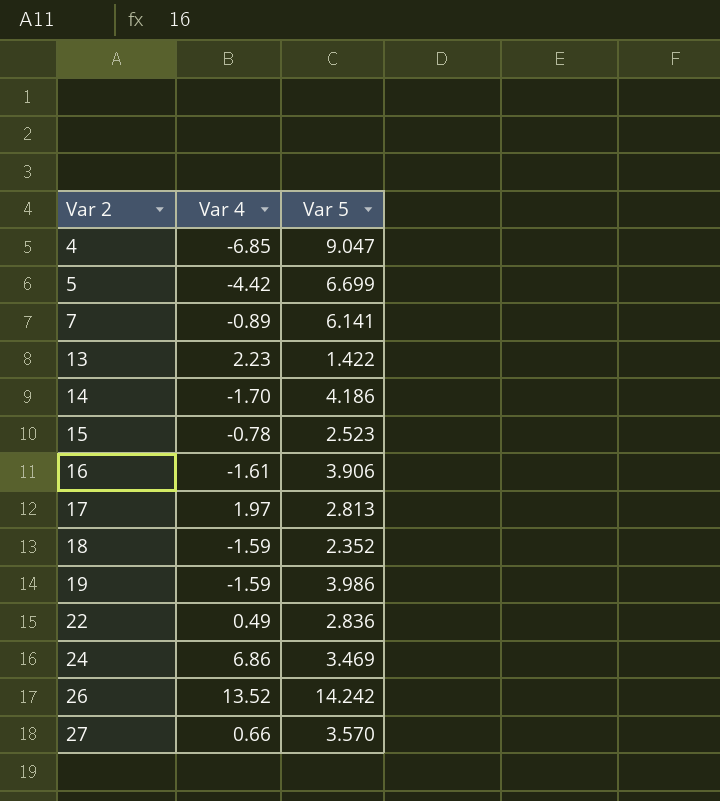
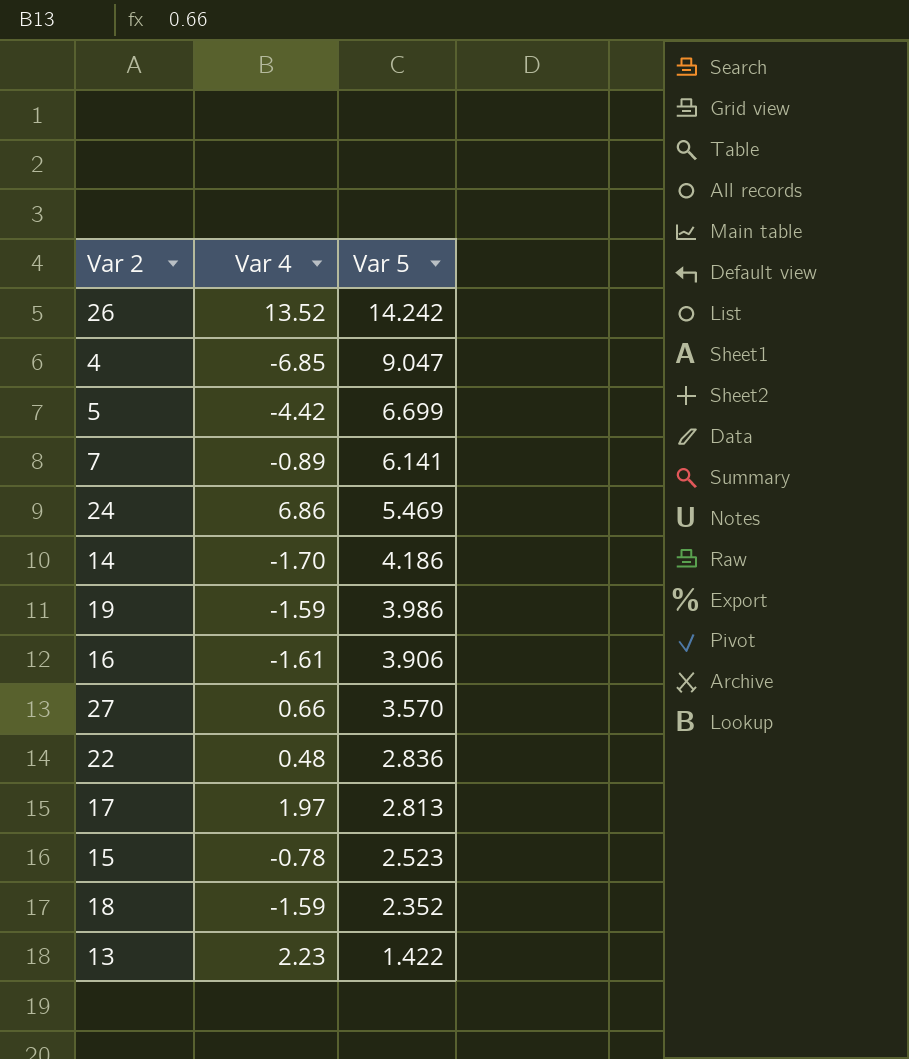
row order: Var 2 ascending -> Var 5 descending
24 | Var 5: 3.469 -> 5.469
22 | Var 4: 0.49 -> 0.48

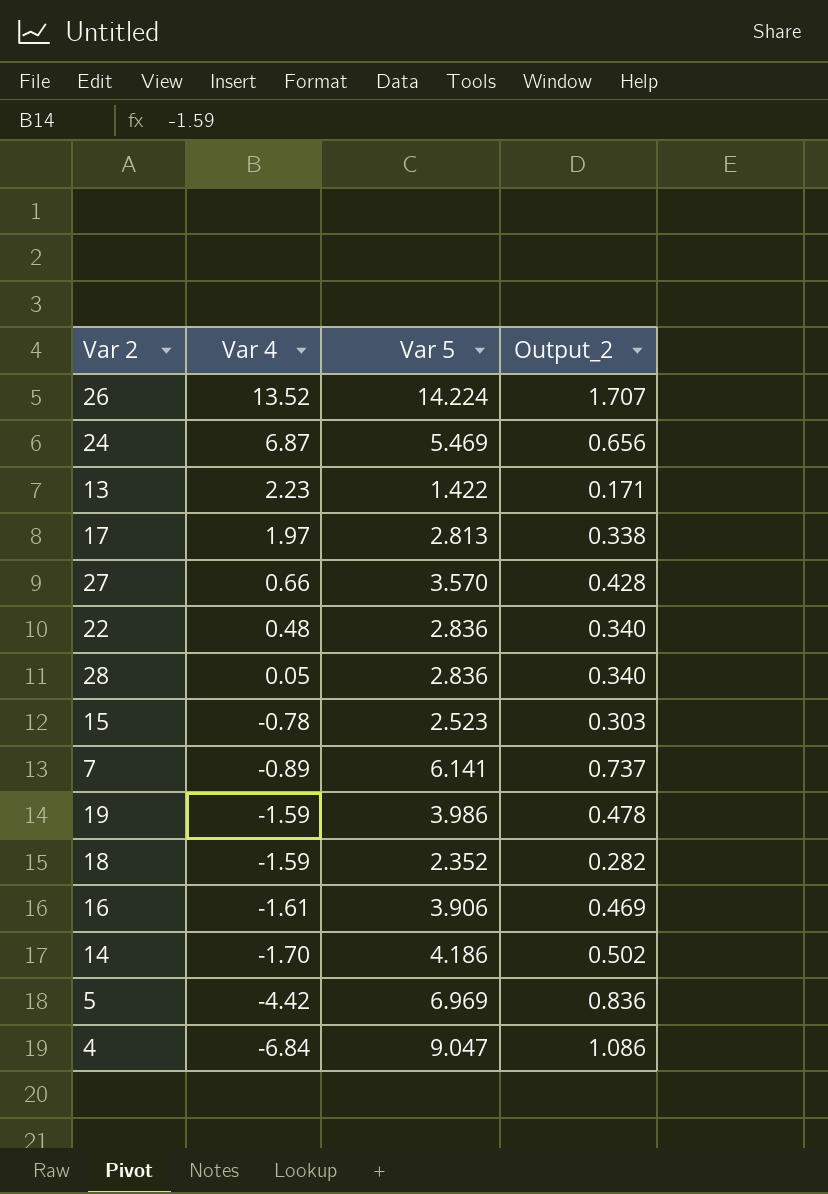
row order: Var 5 descending -> Var 4 descending
column Output_2 | formula: none -> [Var 5] * 0.12
26 | Var 5: 14.242 -> 14.224
24 | Var 4: 6.86 -> 6.87
row 28: none -> 0.05 | 2.836 | 0.340
5 | Var 5: 6.699 -> 6.969
4 | Var 4: -6.85 -> -6.84

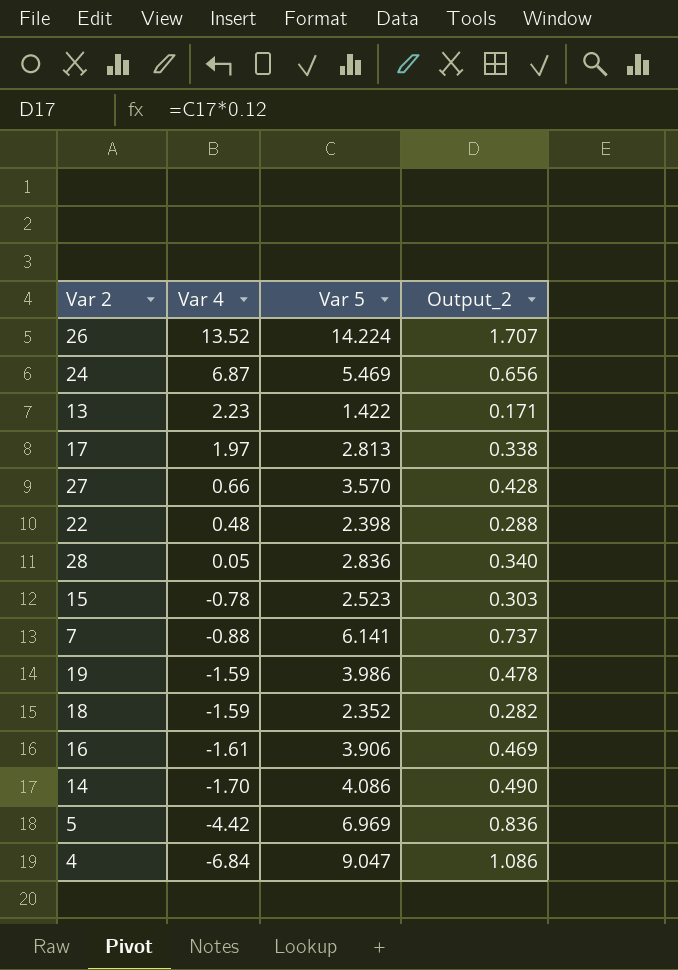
22 | Var 5: 2.836 -> 2.398
22 | Output_2: 0.340 -> 0.288
7 | Var 4: -0.89 -> -0.88
14 | Var 5: 4.186 -> 4.086
14 | Output_2: 0.502 -> 0.490

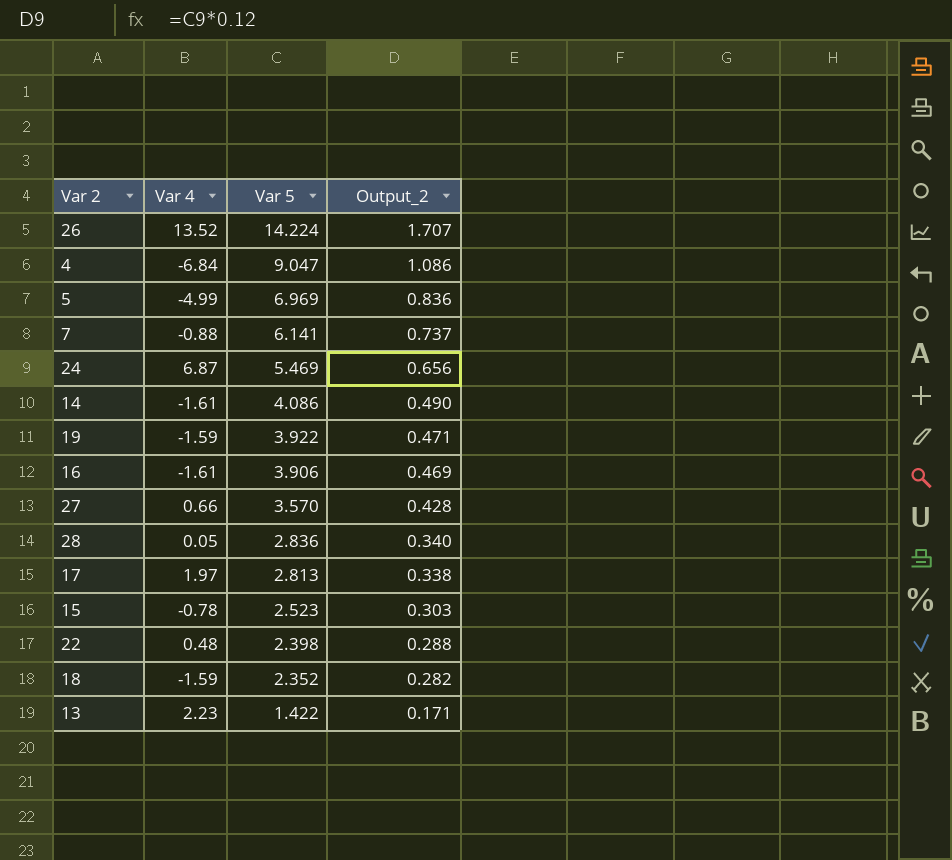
row order: Var 4 descending -> Var 5 descending
5 | Var 4: -4.42 -> -4.99
14 | Var 4: -1.70 -> -1.61
19 | Var 5: 3.986 -> 3.922
19 | Output_2: 0.478 -> 0.471

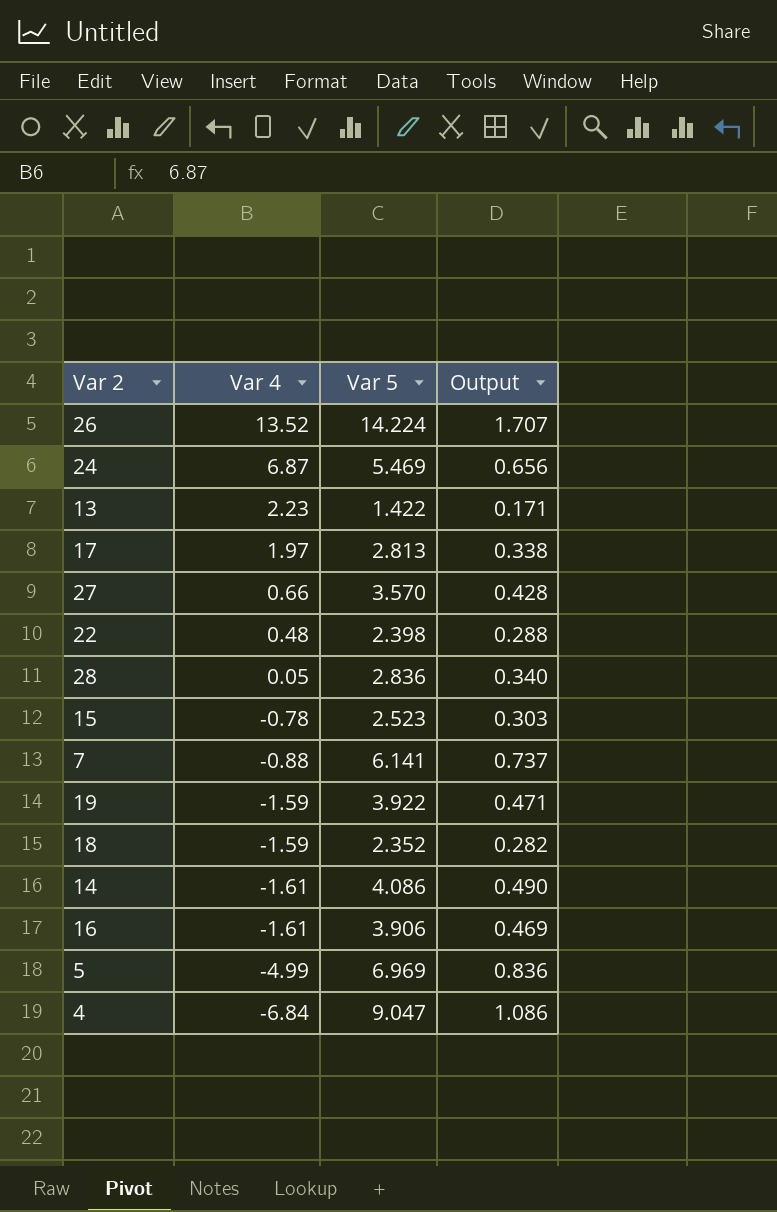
row order: Var 5 descending -> Var 4 descending
column name: Output_2 -> Output

